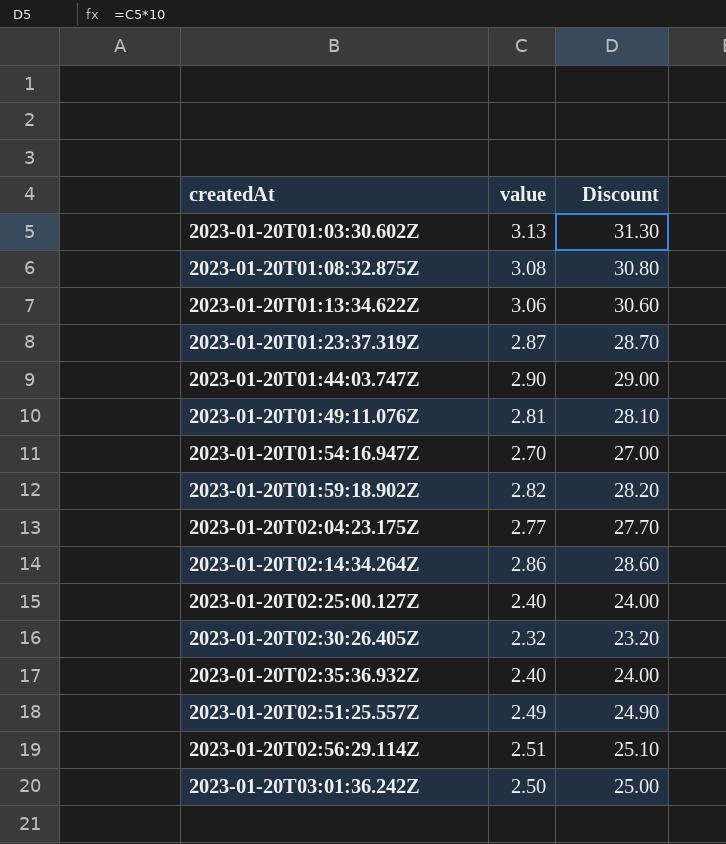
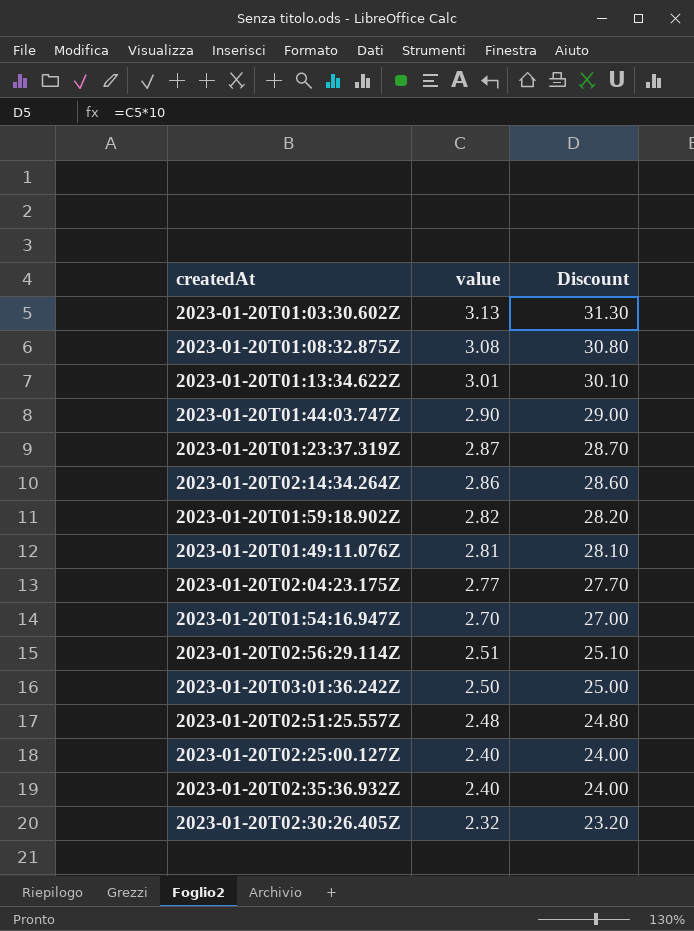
row order: createdAt ascending -> value descending
2023-01-20T01:13:34.622Z | value: 3.06 -> 3.01
2023-01-20T01:13:34.622Z | Discount: 30.60 -> 30.10
2023-01-20T02:51:25.557Z | value: 2.49 -> 2.48
2023-01-20T02:51:25.557Z | Discount: 24.90 -> 24.80

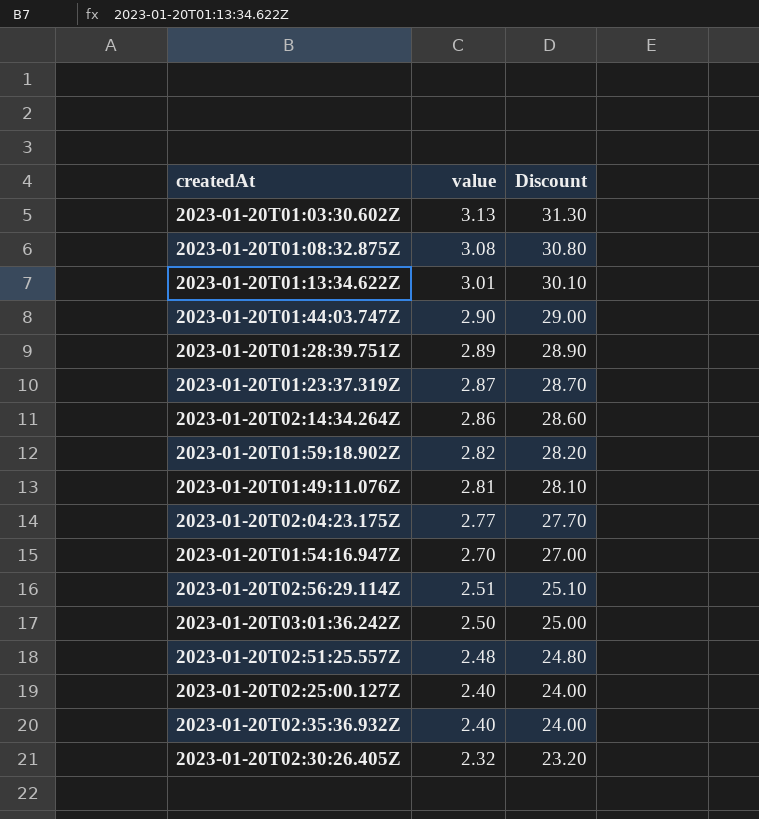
row 2023-01-20T01:28:39.751Z: none -> 2.89 | 28.90

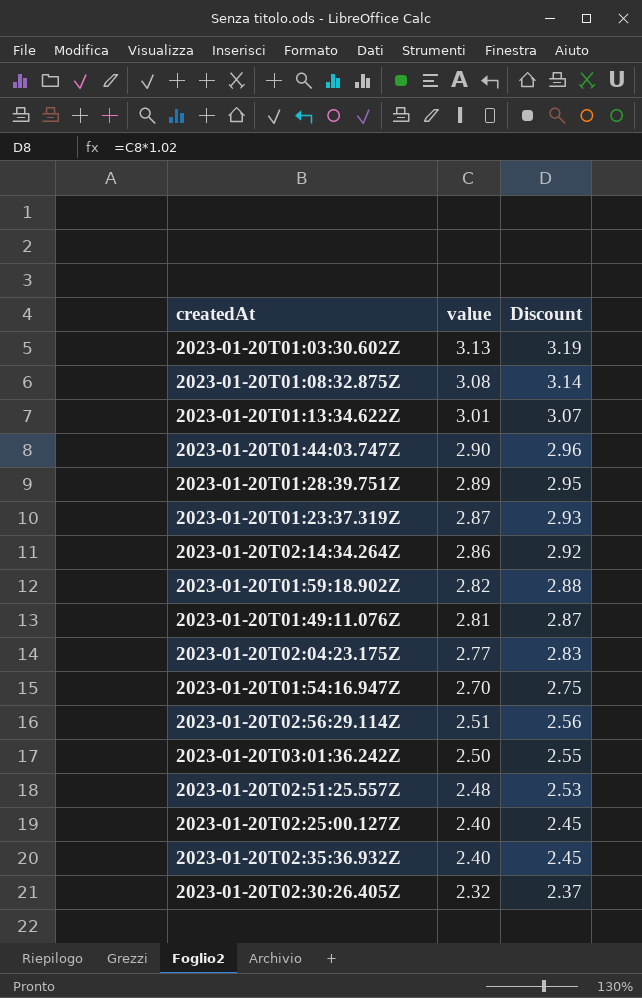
column Discount | formula: [value] * 10 -> [value] * 1.02

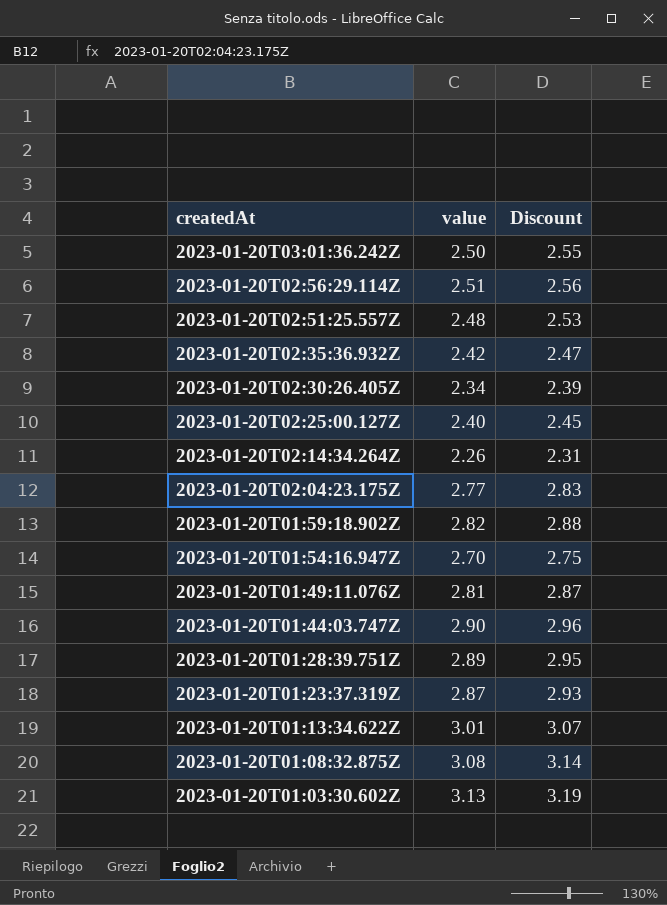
row order: value descending -> createdAt descending
2023-01-20T02:35:36.932Z | value: 2.40 -> 2.42
2023-01-20T02:35:36.932Z | Discount: 2.45 -> 2.47
2023-01-20T02:30:26.405Z | value: 2.32 -> 2.34
2023-01-20T02:30:26.405Z | Discount: 2.37 -> 2.39
2023-01-20T02:14:34.264Z | value: 2.86 -> 2.26
2023-01-20T02:14:34.264Z | Discount: 2.92 -> 2.31

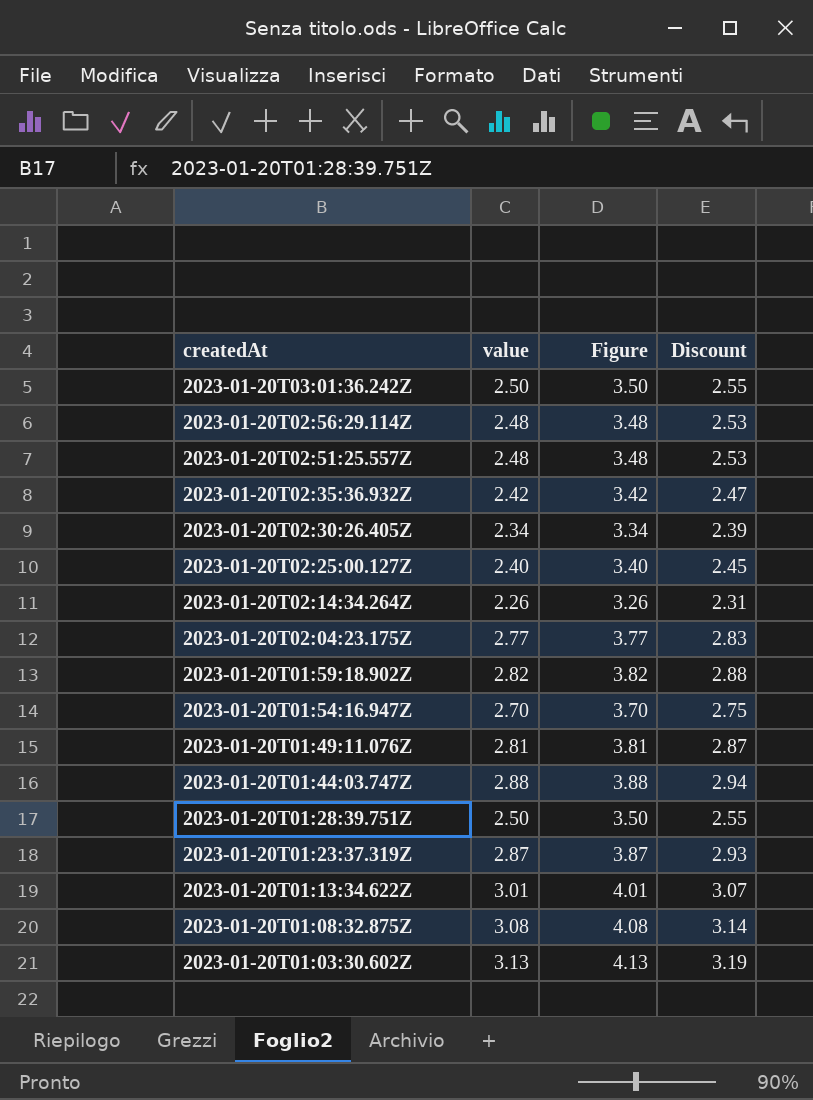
column Figure | formula: none -> [value] + 1
2023-01-20T02:56:29.114Z | value: 2.51 -> 2.48
2023-01-20T02:56:29.114Z | Discount: 2.56 -> 2.53
2023-01-20T01:44:03.747Z | value: 2.90 -> 2.88
2023-01-20T01:44:03.747Z | Discount: 2.96 -> 2.94
2023-01-20T01:28:39.751Z | value: 2.89 -> 2.50
2023-01-20T01:28:39.751Z | Discount: 2.95 -> 2.55

